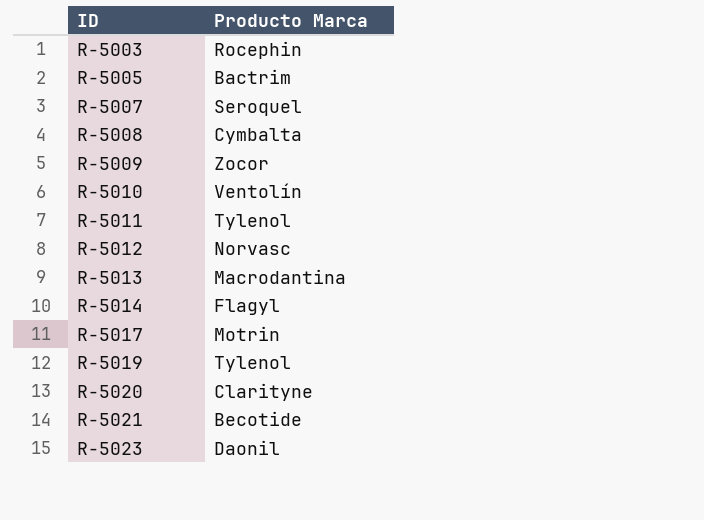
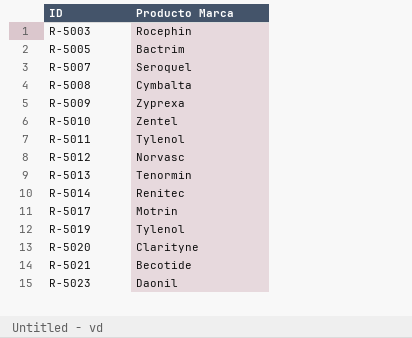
R-5009 | Producto Marca: Zocor -> Zyprexa
R-5010 | Producto Marca: Ventolín -> Zentel
R-5013 | Producto Marca: Macrodantina -> Tenormin
R-5014 | Producto Marca: Flagyl -> Renitec

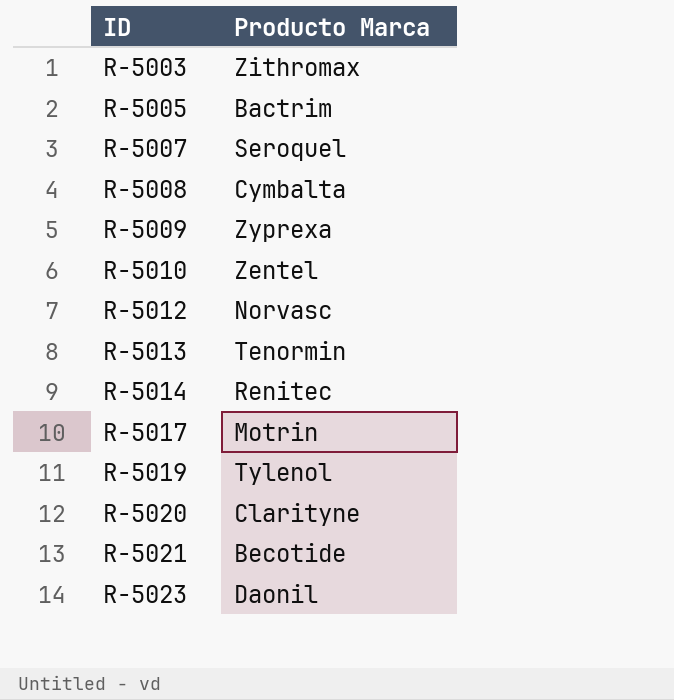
row R-5011: Tylenol -> none
R-5003 | Producto Marca: Rocephin -> Zithromax

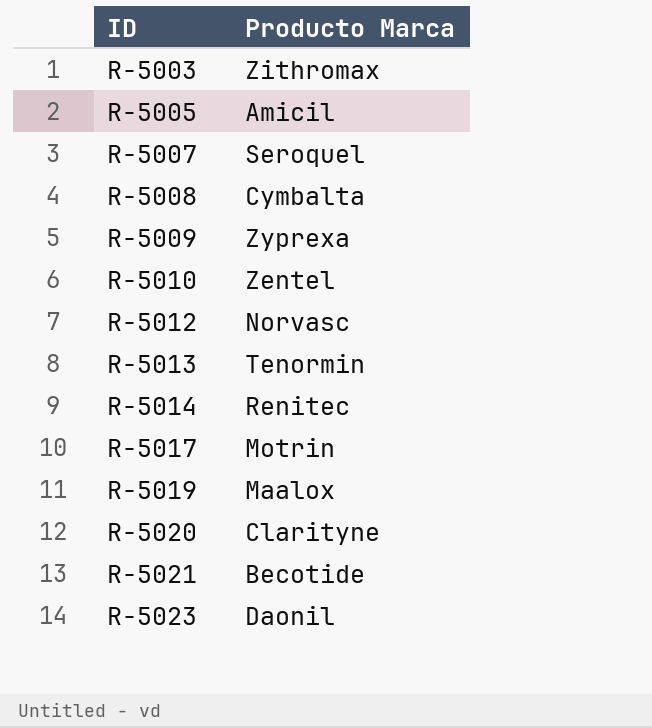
R-5005 | Producto Marca: Bactrim -> Amicil
R-5019 | Producto Marca: Tylenol -> Maalox

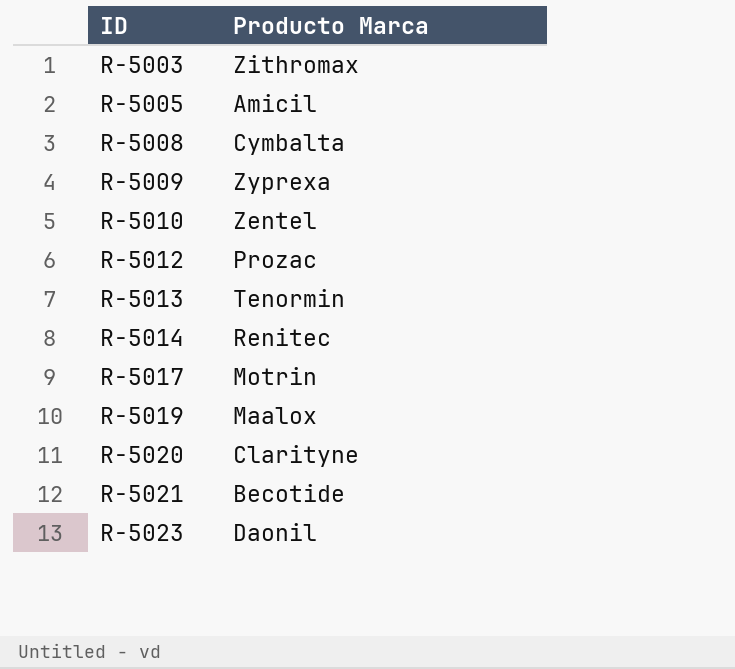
row R-5007: Seroquel -> none
R-5012 | Producto Marca: Norvasc -> Prozac

